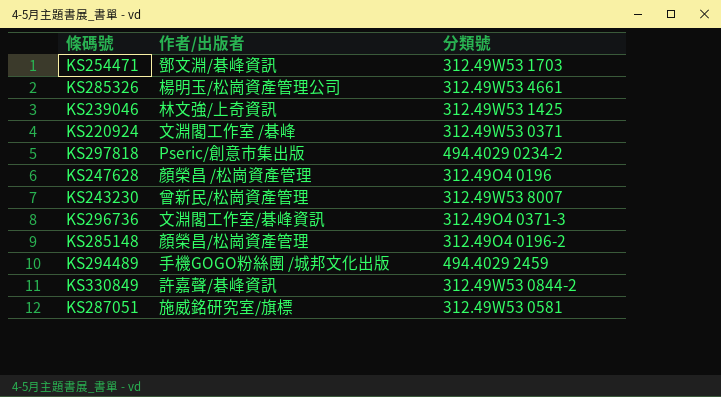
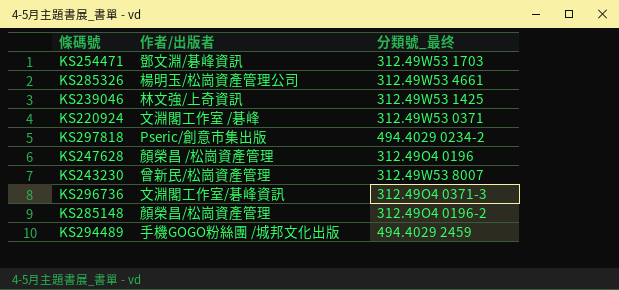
column name: 分類號 -> 分類號_最终
row KS330849: 許嘉聲/碁峰資訊 | 312.49W53 0844-2 -> none
row KS287051: 施威銘研究室/旗標 | 312.49W53 0581 -> none

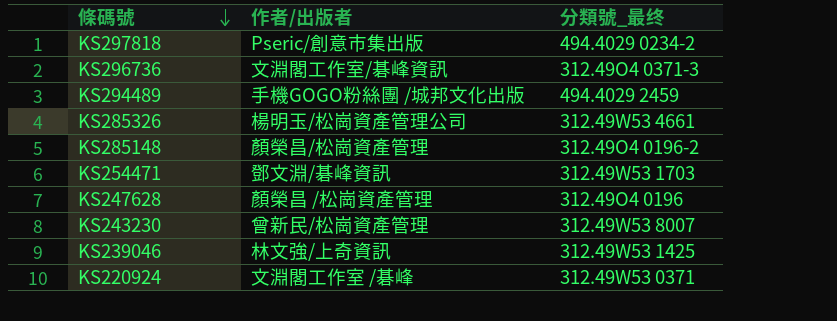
row order: none -> 條碼號 descending

